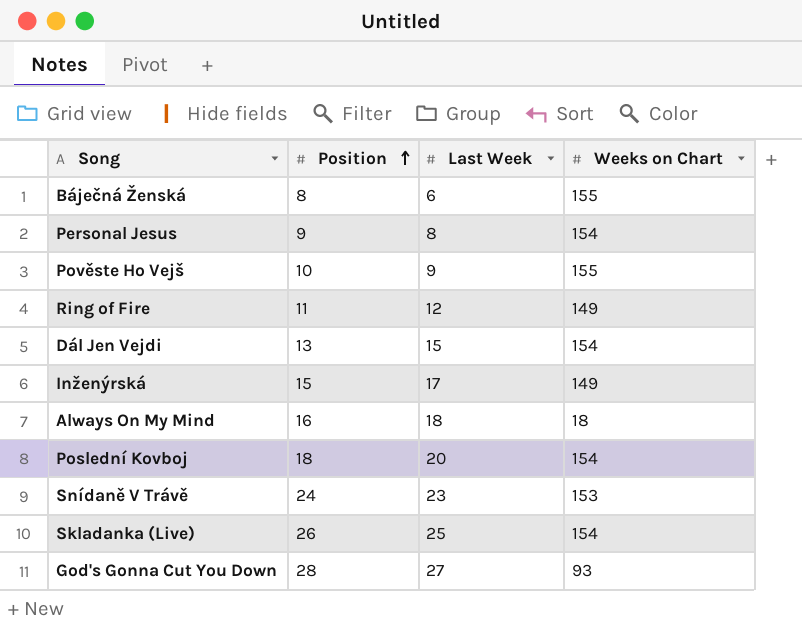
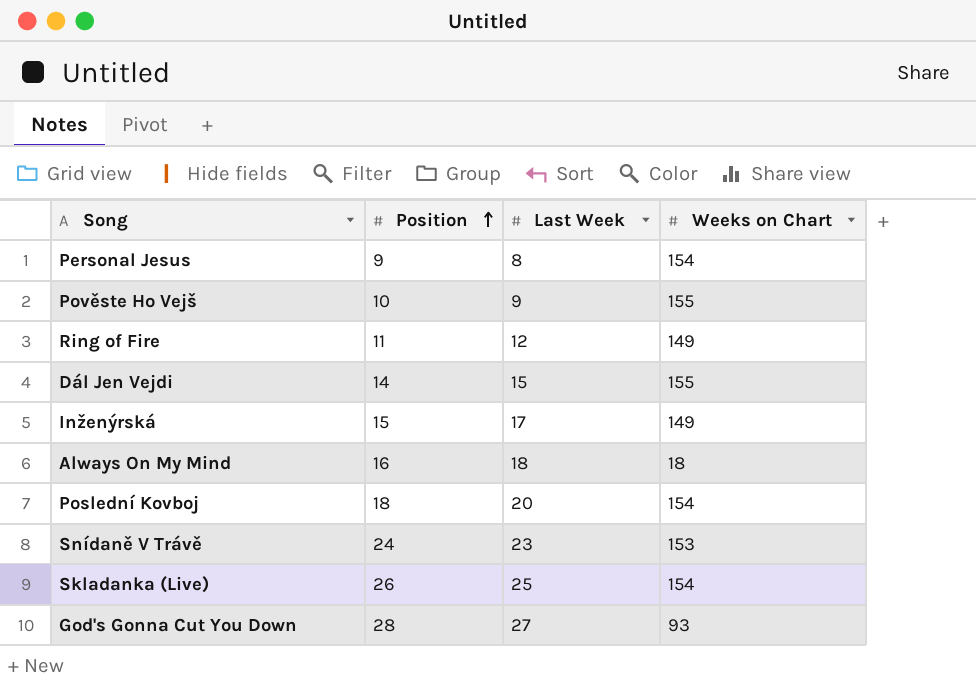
row Báječná Ženská: 8 | 6 | 155 -> none
Dál Jen Vejdi | Position: 13 -> 14
Dál Jen Vejdi | Weeks on Chart: 154 -> 155

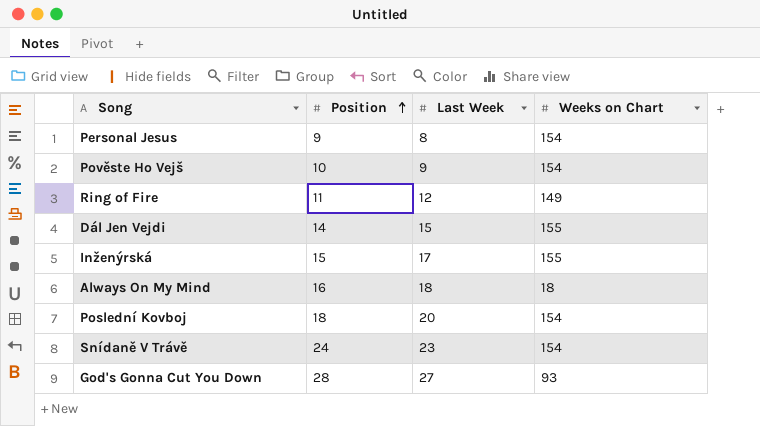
row Skladanka (Live): 26 | 25 | 154 -> none
Pověste Ho Vejš | Weeks on Chart: 155 -> 154
Inženýrská | Weeks on Chart: 149 -> 155
Snídaně V Trávě | Weeks on Chart: 153 -> 154

